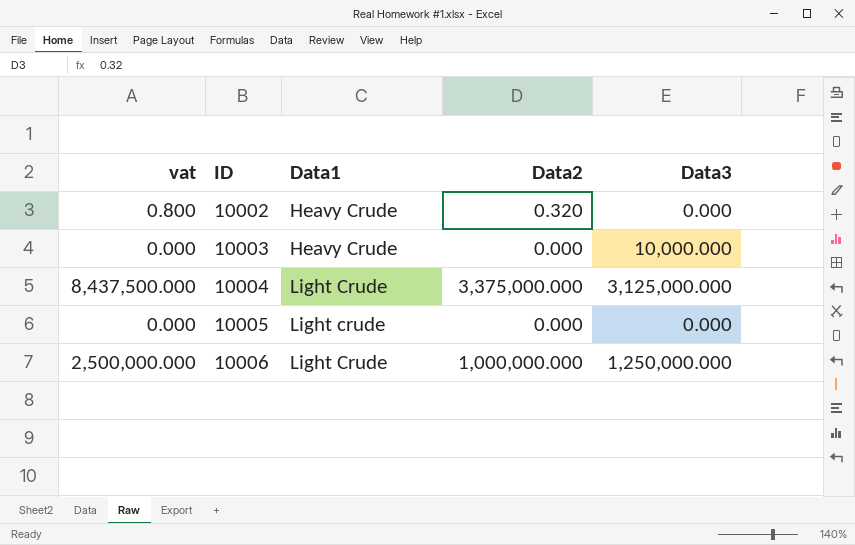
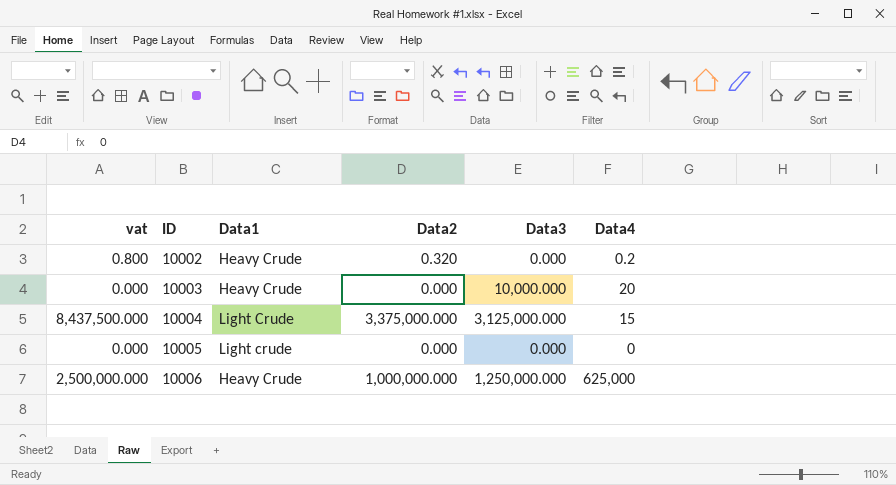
column Data4 | position: none -> 6
10006 | Data1: Light Crude -> Heavy Crude

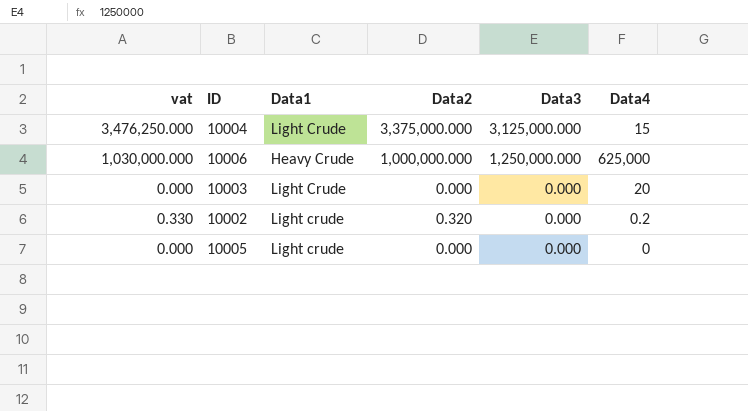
row order: ID ascending -> Data3 descending
column vat | formula: [Data2] * 2.5 -> [Data2] * 1.03
10003 | Data1: Heavy Crude -> Light Crude
10003 | Data3: 10,000.000 -> 0.000
10002 | Data1: Heavy Crude -> Light crude

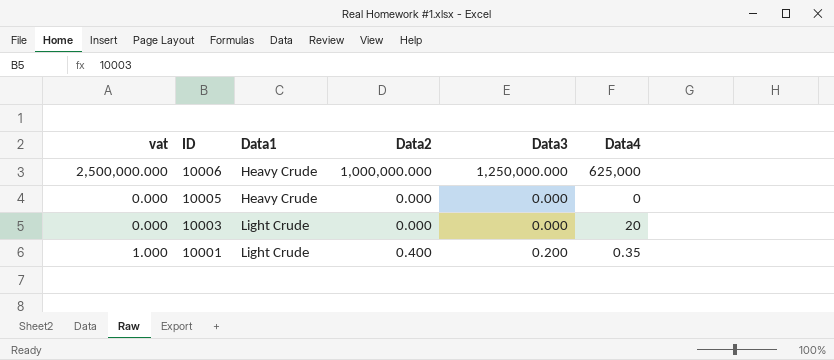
row order: Data3 descending -> ID descending
column vat | formula: [Data2] * 1.03 -> [Data2] * 2.5
row 10004: 3,476,250.000 | Light Crude | 3,375,000.000 | 3,125,000.000 | 15 -> none
row 10002: 0.330 | Light crude | 0.320 | 0.000 | 0.2 -> none
10005 | Data1: Light crude -> Heavy Crude
row 10001: none -> 1.000 | Light Crude | 0.400 | 0.200 | 0.35

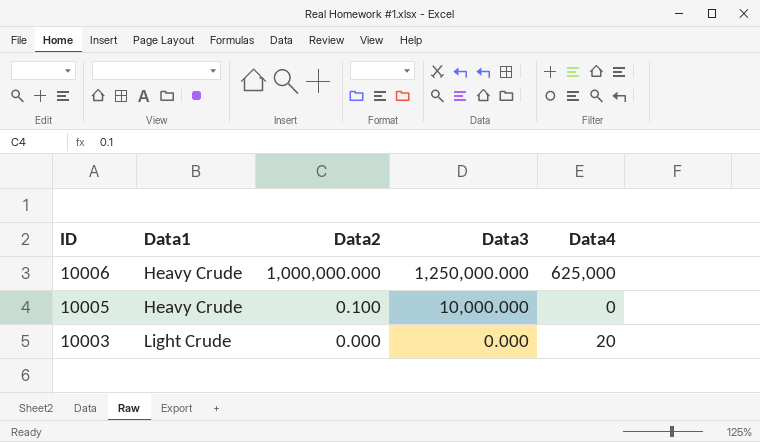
column vat | formula: [Data2] * 2.5 -> none
row 10001: 1.000 | Light Crude | 0.400 | 0.200 | 0.35 -> none
10005 | Data2: 0.000 -> 0.100
10005 | Data3: 0.000 -> 10,000.000

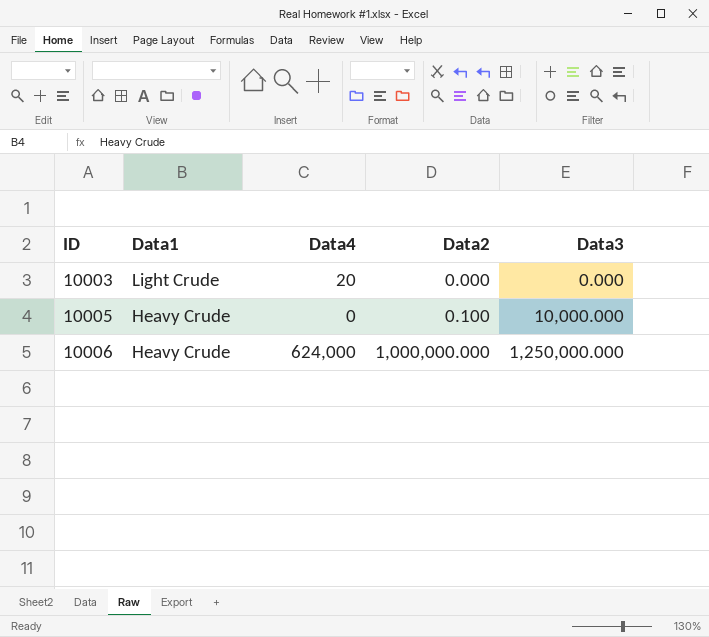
row order: ID descending -> ID ascending
column Data4 | position: 5 -> 3
10006 | Data4: 625,000 -> 624,000

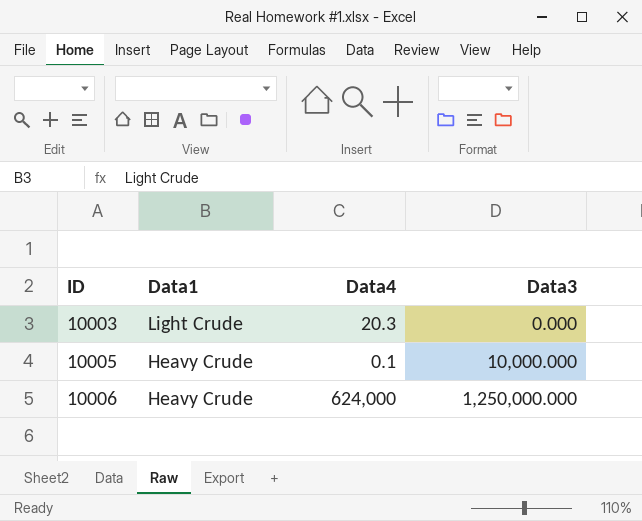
column Data2 | position: 4 -> none
10003 | Data4: 20 -> 20.3
10005 | Data4: 0 -> 0.1

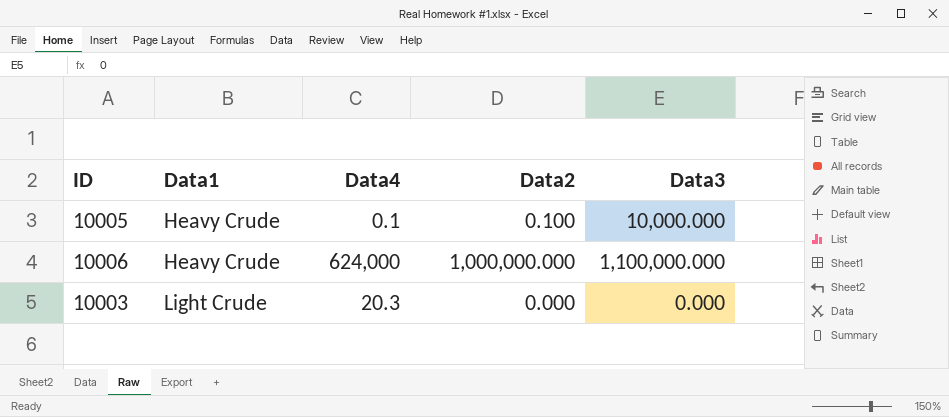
row order: ID ascending -> Data1 ascending
column Data2 | position: none -> 4
10006 | Data3: 1,250,000.000 -> 1,100,000.000

